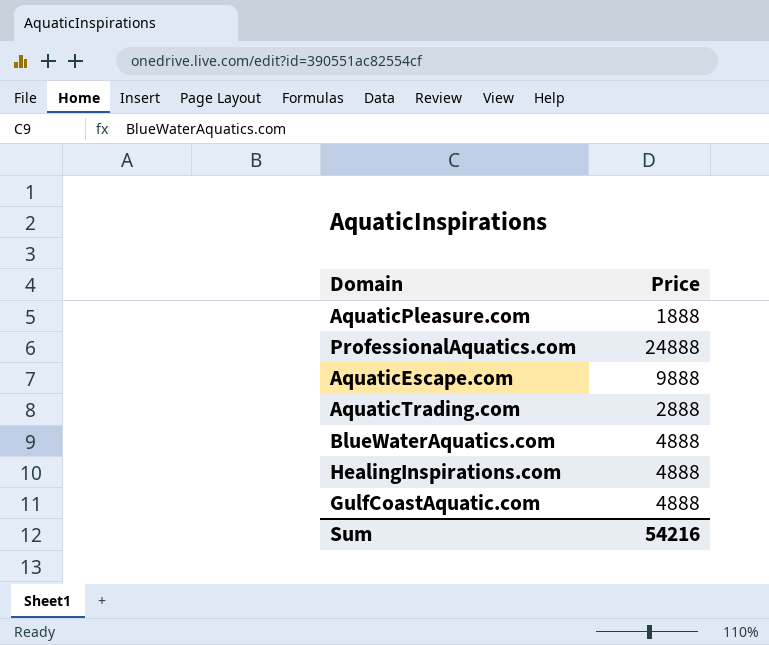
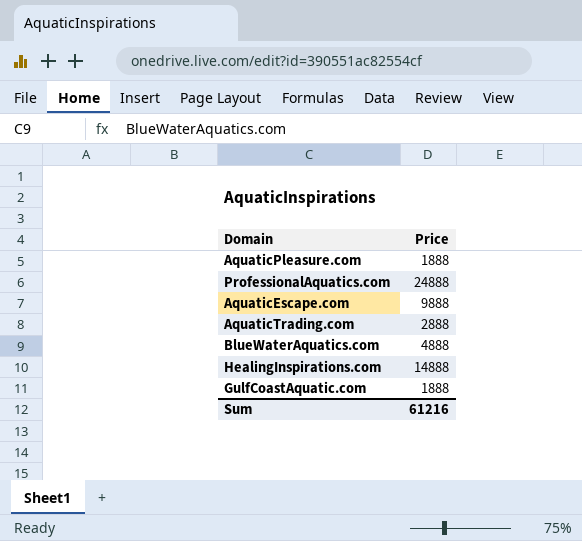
HealingInspirations.com | Price: 4888 -> 14888
GulfCoastAquatic.com | Price: 4888 -> 1888
Sum | Price: 54216 -> 61216

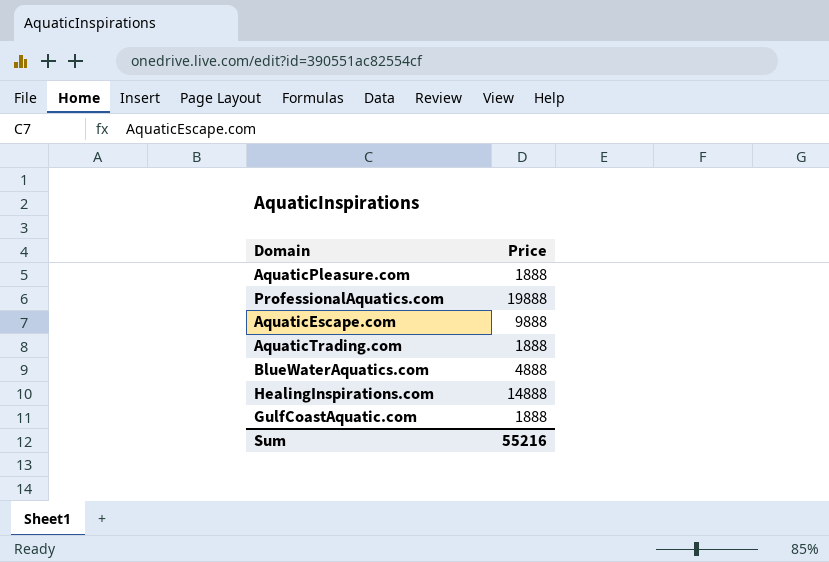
ProfessionalAquatics.com | Price: 24888 -> 19888
AquaticTrading.com | Price: 2888 -> 1888
Sum | Price: 61216 -> 55216

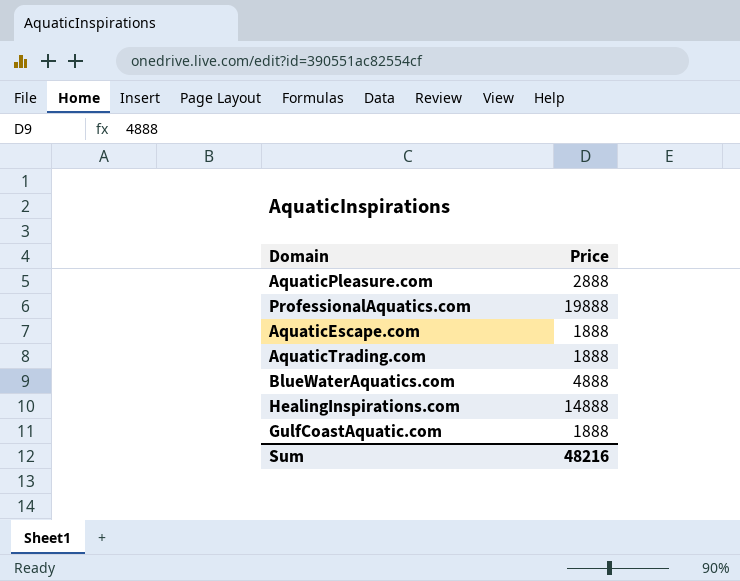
AquaticPleasure.com | Price: 1888 -> 2888
AquaticEscape.com | Price: 9888 -> 1888
Sum | Price: 55216 -> 48216

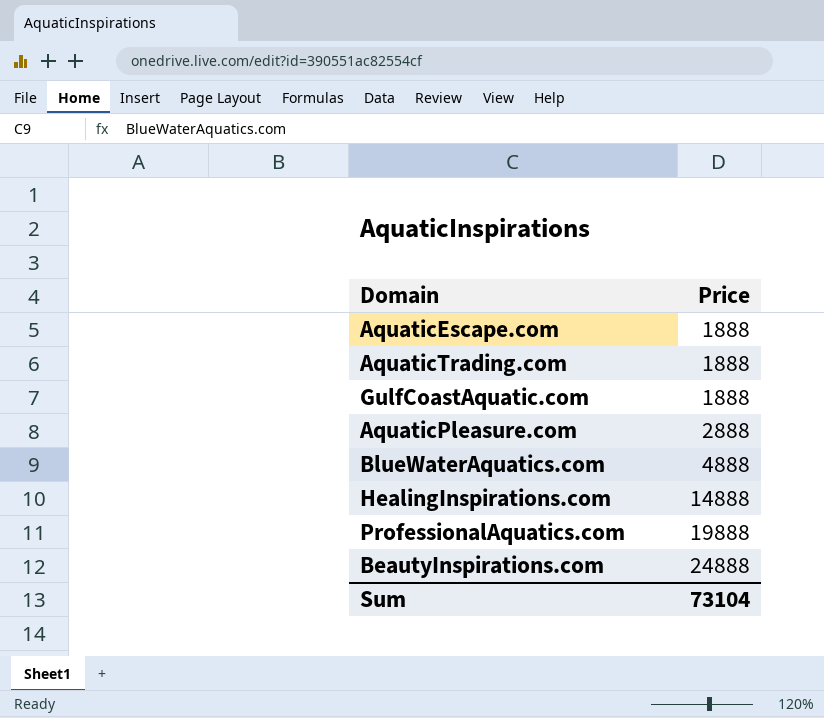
row order: none -> Price ascending
row BeautyInspirations.com: none -> 24888
Sum | Price: 48216 -> 73104

